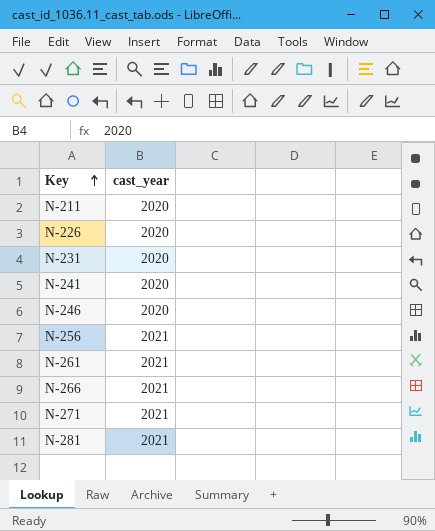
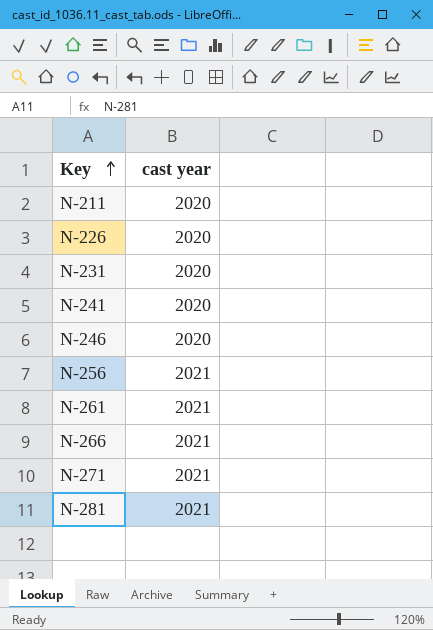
column name: cast_year -> cast year

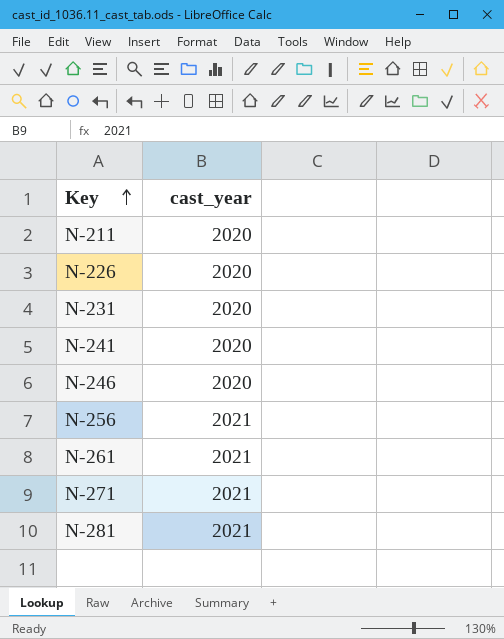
column name: cast year -> cast_year
row N-266: 2021 -> none

